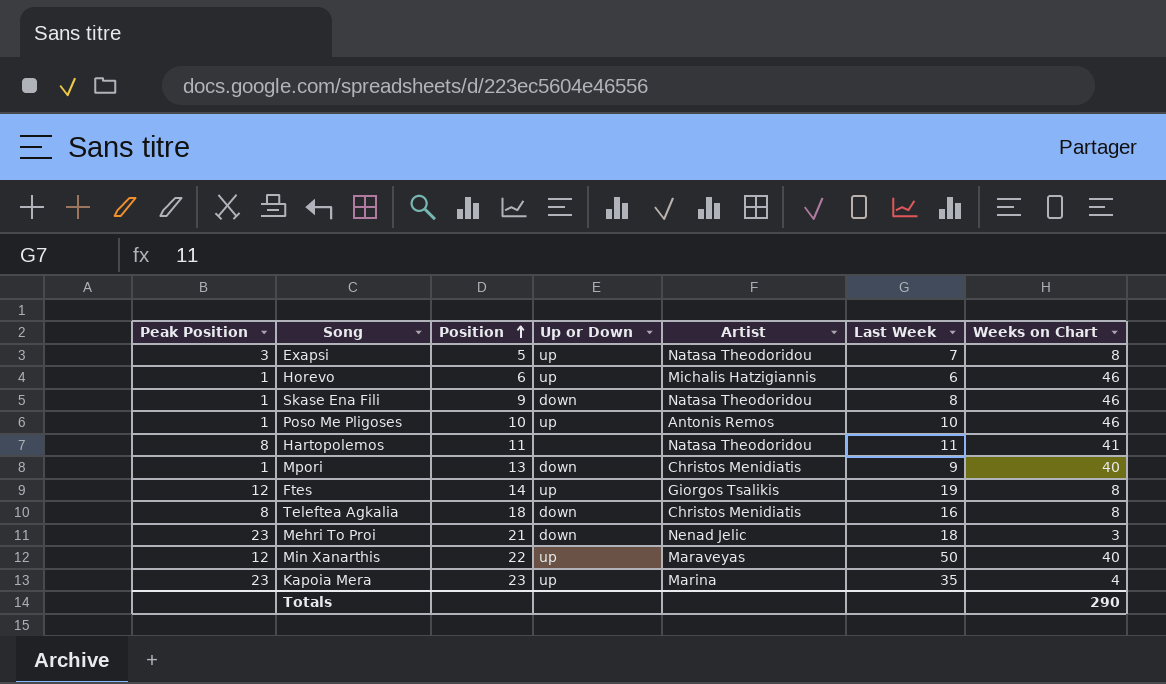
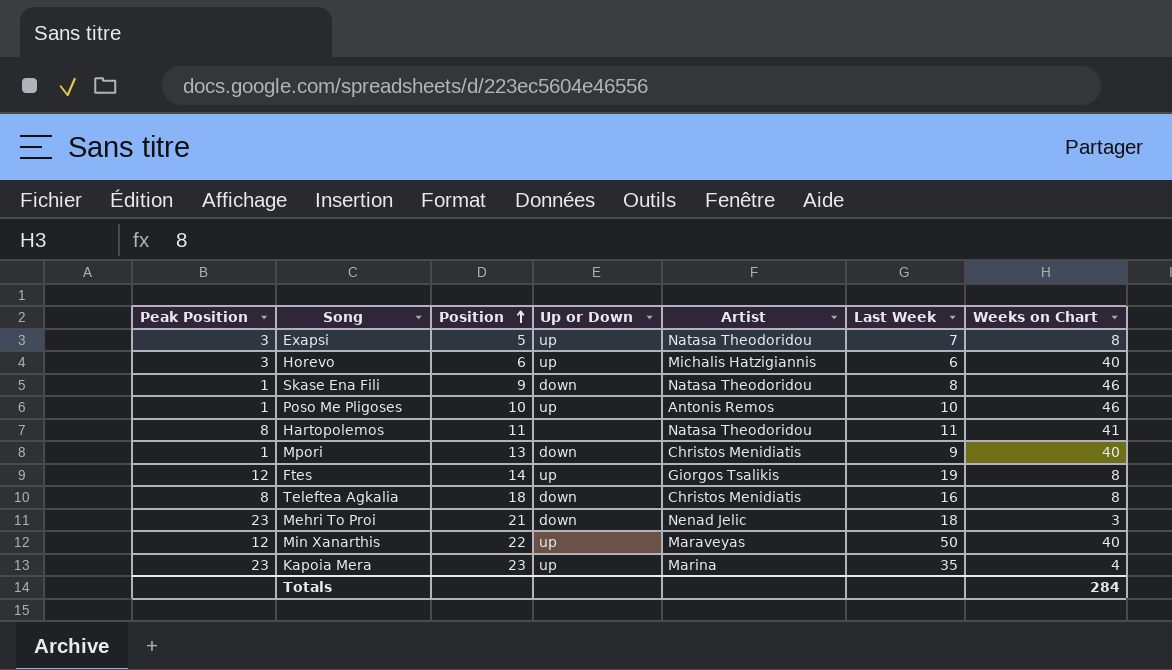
Horevo | Peak Position: 1 -> 3
Horevo | Weeks on Chart: 46 -> 40
Totals | Weeks on Chart: 290 -> 284

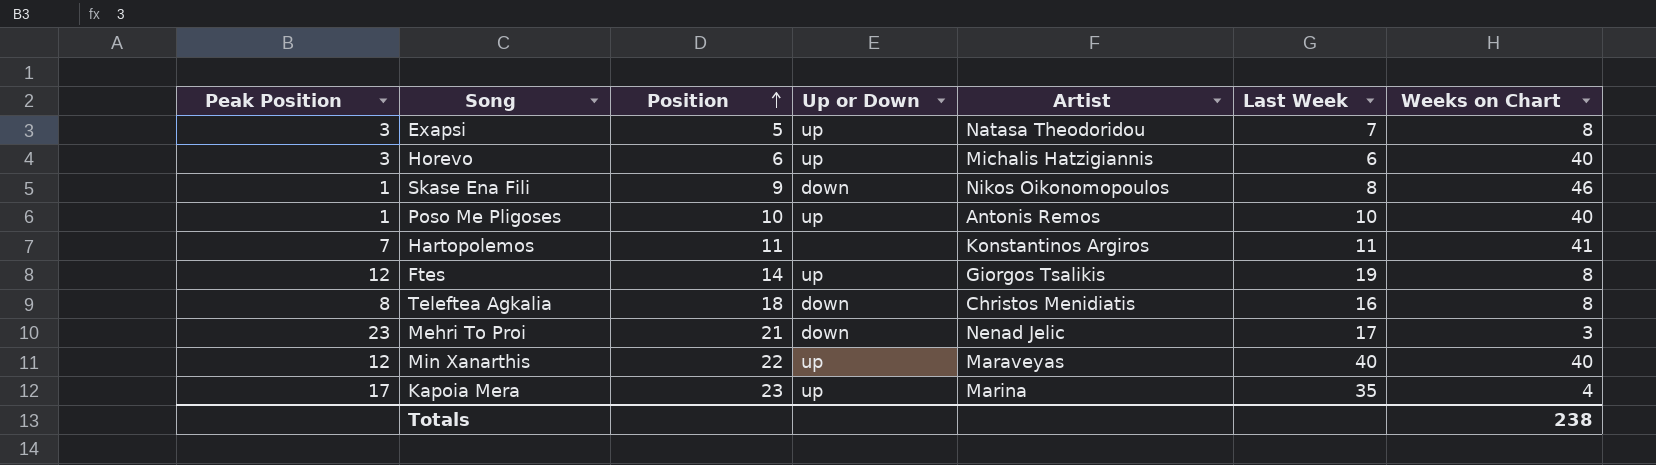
row Mpori: 1 | 13 | down | Christos Menidiatis | 9 | 40 -> none
Skase Ena Fili | Artist: Natasa Theodoridou -> Nikos Oikonomopoulos
Poso Me Pligoses | Weeks on Chart: 46 -> 40
Hartopolemos | Peak Position: 8 -> 7
Hartopolemos | Artist: Natasa Theodoridou -> Konstantinos Argiros
Mehri To Proi | Last Week: 18 -> 17
Min Xanarthis | Last Week: 50 -> 40
Kapoia Mera | Peak Position: 23 -> 17
Totals | Weeks on Chart: 284 -> 238

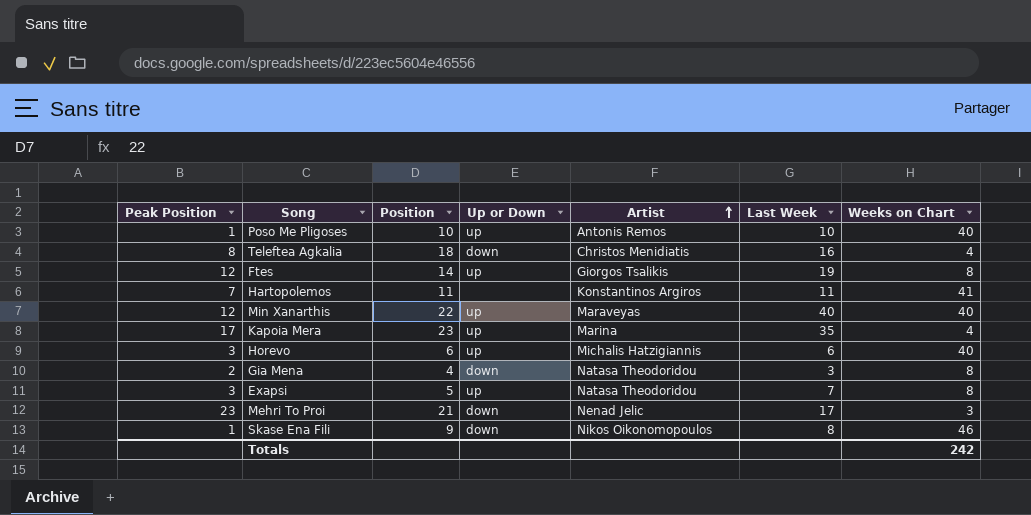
row order: Position ascending -> Artist ascending
Teleftea Agkalia | Weeks on Chart: 8 -> 4
row Gia Mena: none -> 2 | 4 | down | Natasa Theodoridou | 3 | 8
Totals | Weeks on Chart: 238 -> 242

